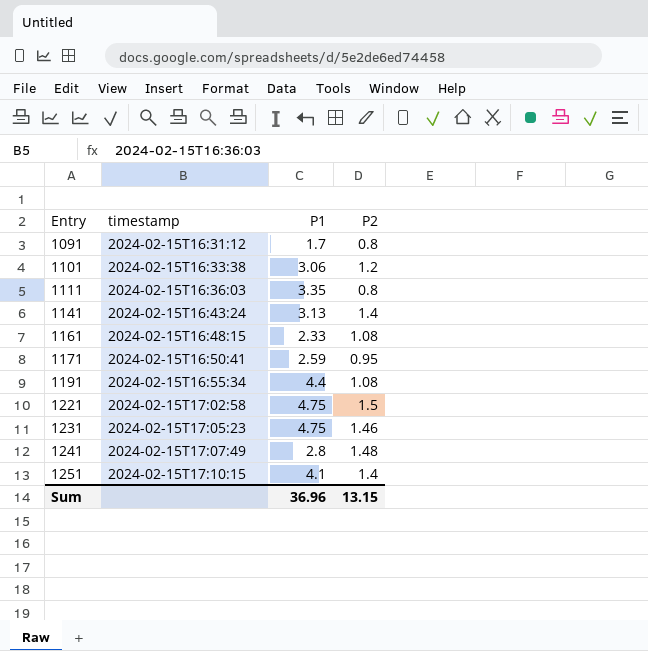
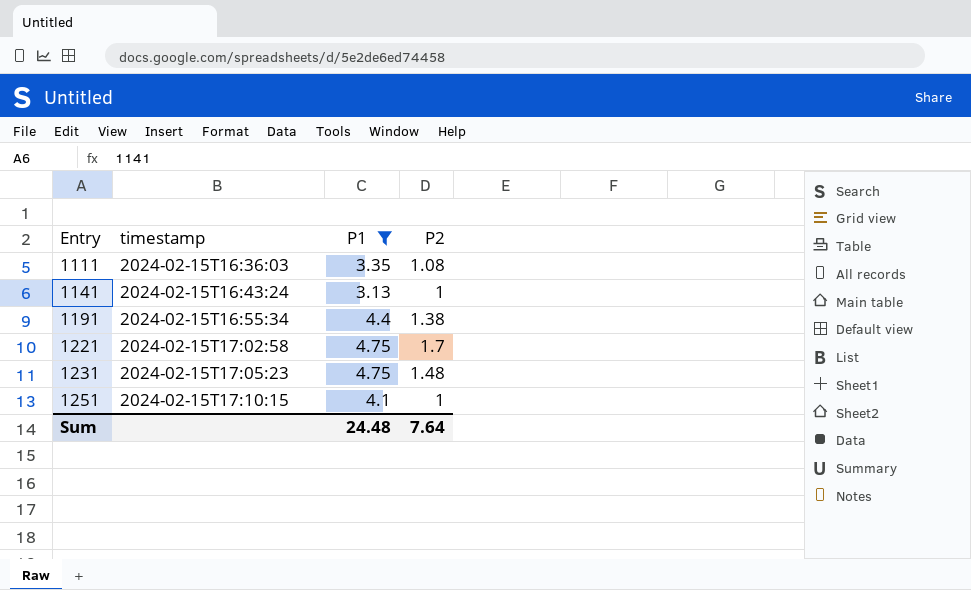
filter: none -> P1 >= 3.13
1111 | P2: 0.8 -> 1.08
1141 | P2: 1.4 -> 1
1191 | P2: 1.08 -> 1.38
1221 | P2: 1.5 -> 1.7
1231 | P2: 1.46 -> 1.48
1251 | P2: 1.4 -> 1
Sum | P1: 36.96 -> 24.48
Sum | P2: 13.15 -> 7.64

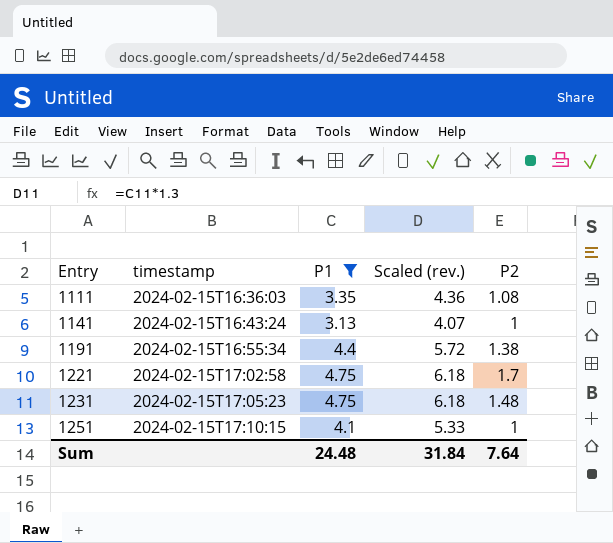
column Scaled (rev.) | formula: none -> [P1] * 1.3

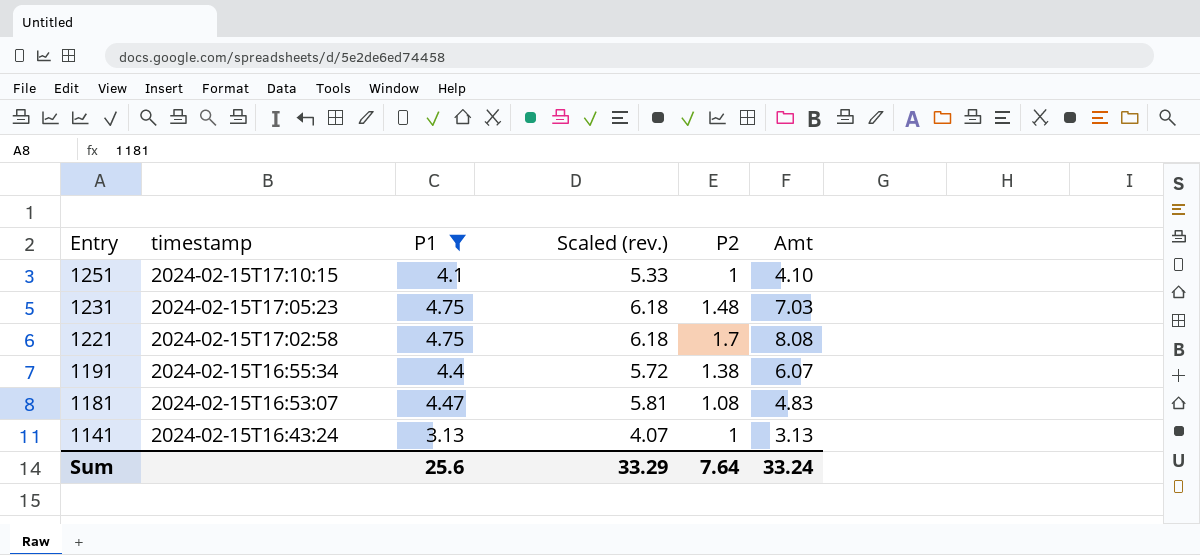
row order: Entry ascending -> Entry descending
column Amt | formula: none -> [P1] * [P2]
row 1111: 2024-02-15T16:36:03 | 3.35 | 4.36 | 1.08 -> none
row 1181: none -> 2024-02-15T16:53:07 | 4.47 | 5.81 | 1.08 | 4.83
Sum | P1: 24.48 -> 25.6
Sum | Scaled (rev.): 31.84 -> 33.29

